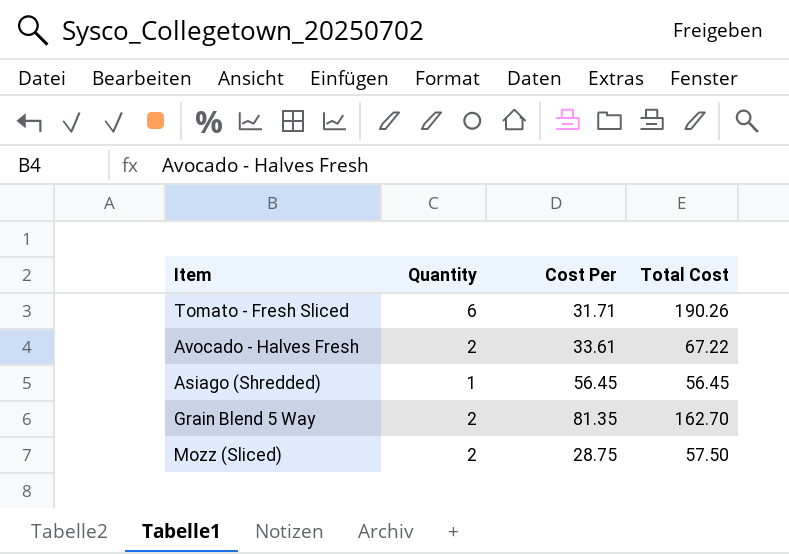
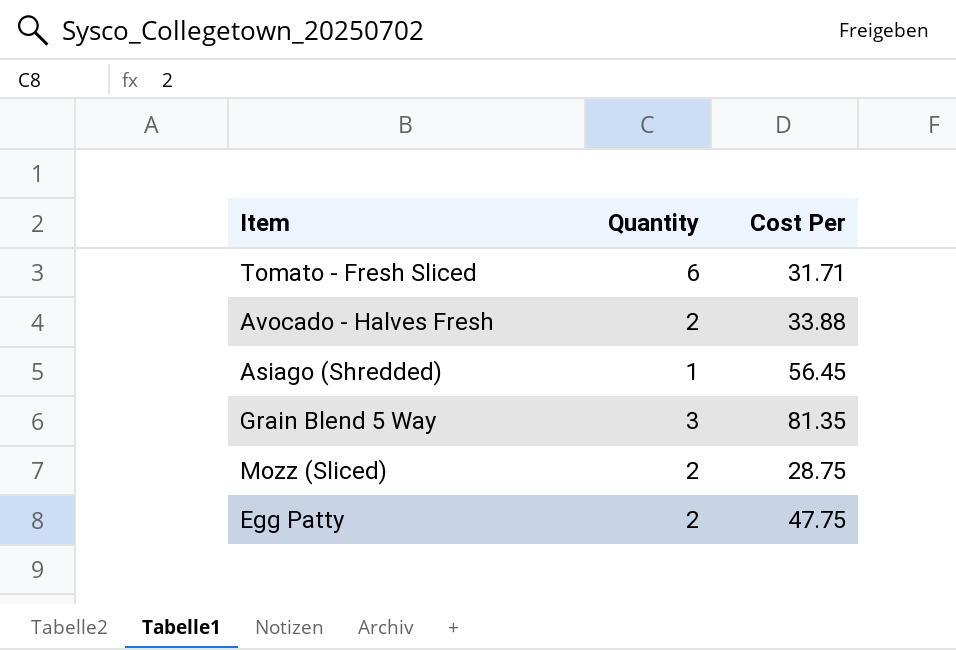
column Total Cost | formula: [Quantity] * [Cost Per] -> none
Avocado - Halves Fresh | Cost Per: 33.61 -> 33.88
Grain Blend 5 Way | Quantity: 2 -> 3
row Egg Patty: none -> 2 | 47.75

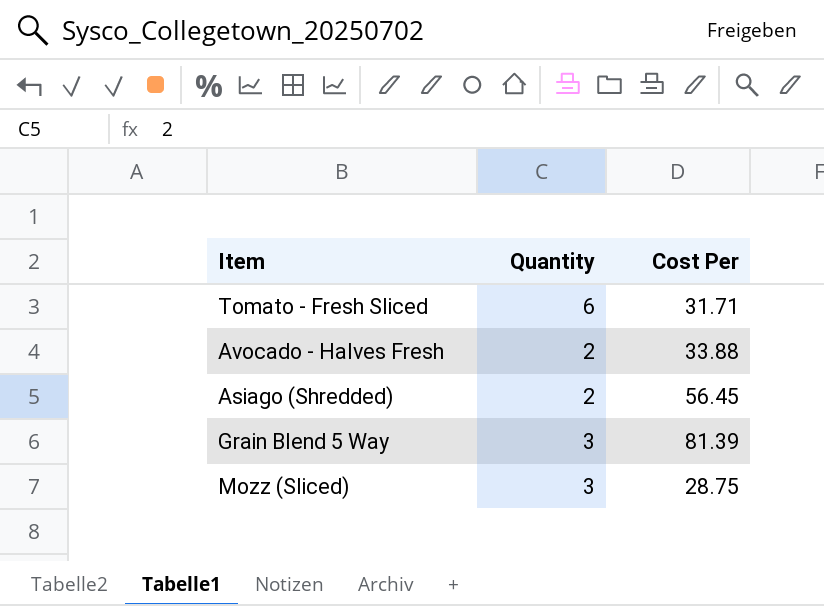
row Egg Patty: 2 | 47.75 -> none
Asiago (Shredded) | Quantity: 1 -> 2
Grain Blend 5 Way | Cost Per: 81.35 -> 81.39
Mozz (Sliced) | Quantity: 2 -> 3

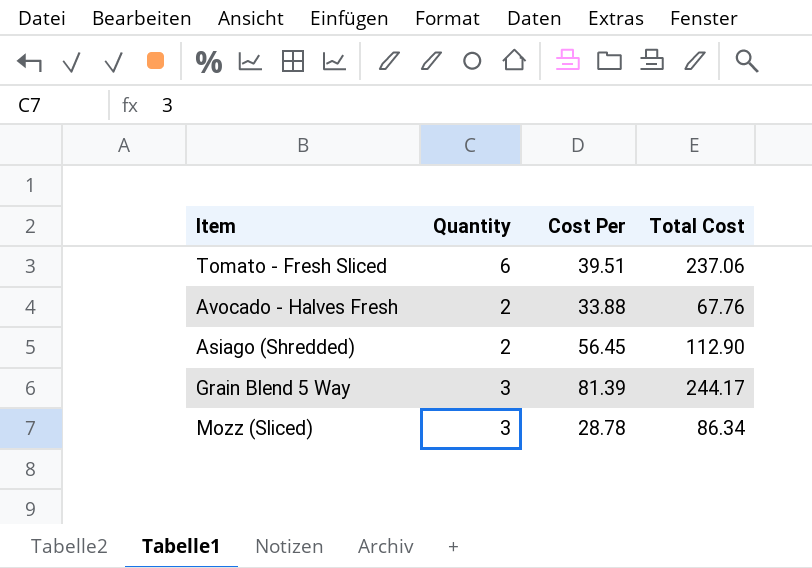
column Total Cost | formula: none -> [Quantity] * [Cost Per]
Tomato - Fresh Sliced | Cost Per: 31.71 -> 39.51
Mozz (Sliced) | Cost Per: 28.75 -> 28.78

